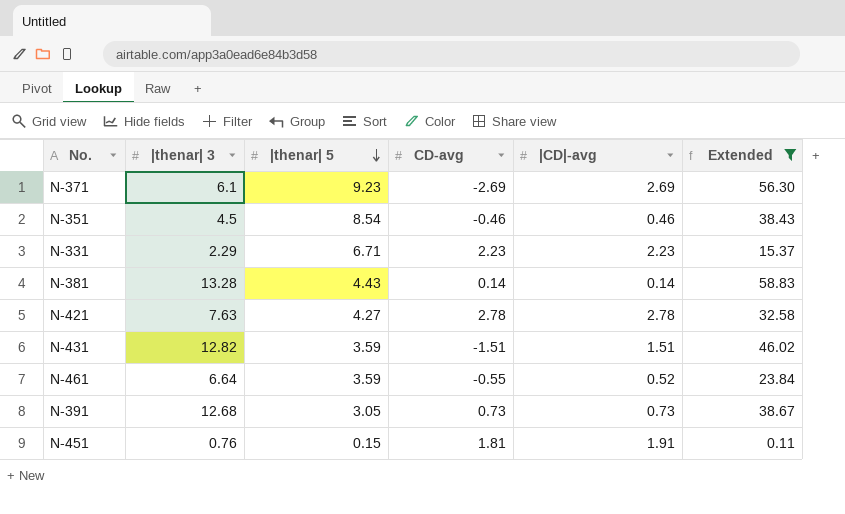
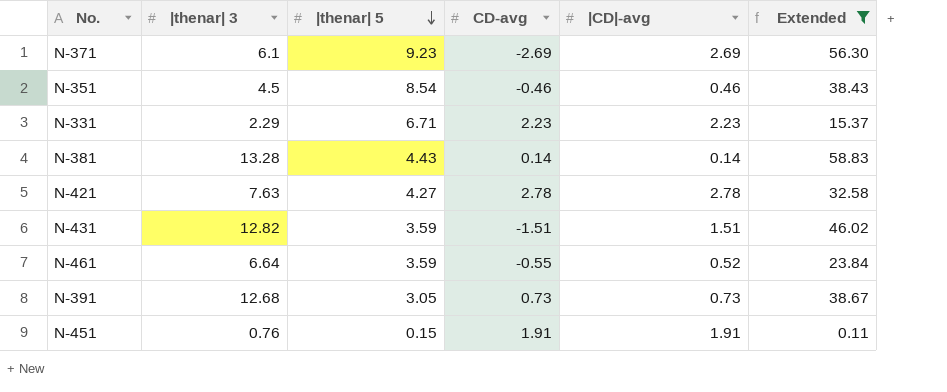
N-451 | CD-avg: 1.81 -> 1.91

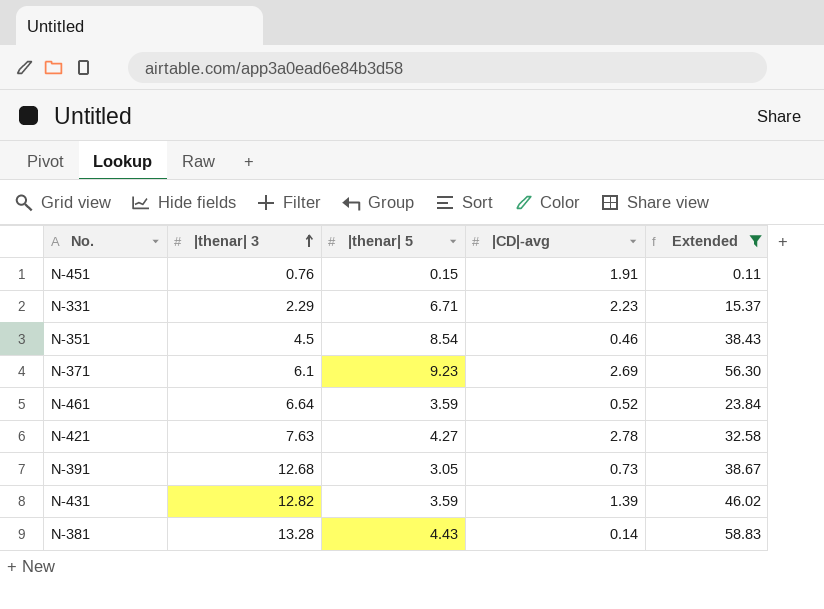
row order: |thenar| 5 descending -> |thenar| 3 ascending
column CD-avg | position: 4 -> none
N-431 | |CD|-avg: 1.51 -> 1.39

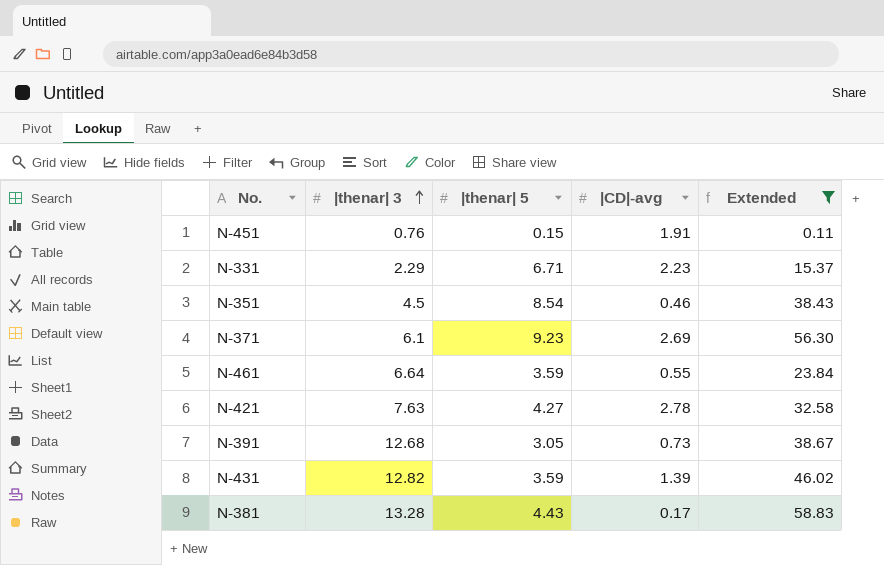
N-461 | |CD|-avg: 0.52 -> 0.55
N-381 | |CD|-avg: 0.14 -> 0.17

